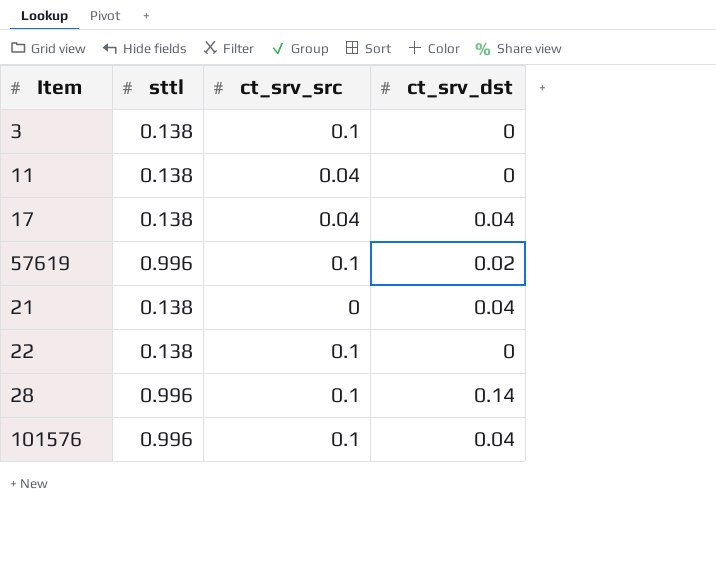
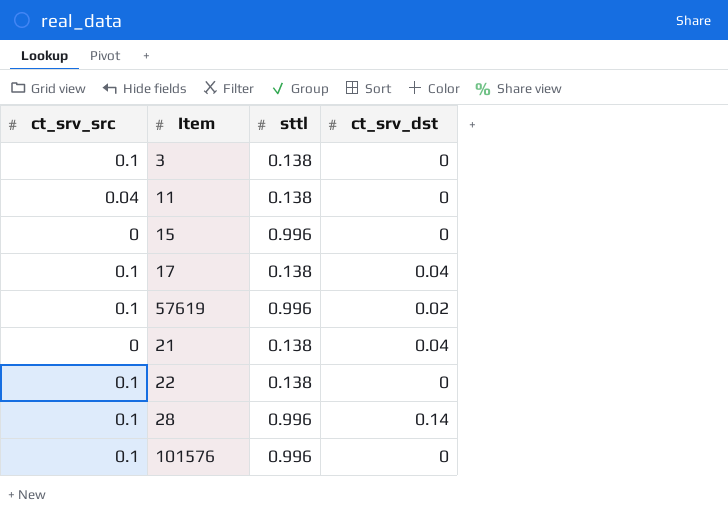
column ct_srv_src | position: 3 -> 1
row 15: none -> 0 | 0.996 | 0
17 | ct_srv_src: 0.04 -> 0.1
101576 | ct_srv_dst: 0.04 -> 0

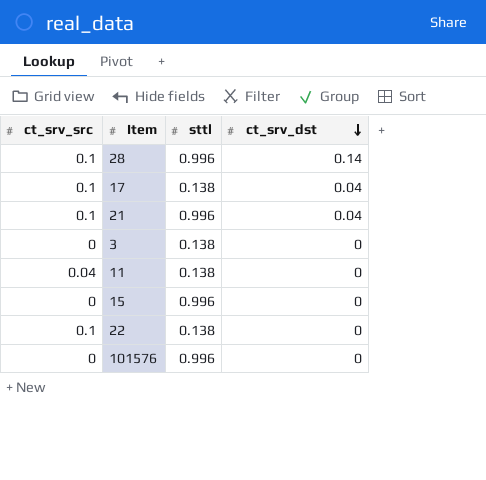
row order: none -> ct_srv_dst descending
row 57619: 0.1 | 0.996 | 0.02 -> none
21 | ct_srv_src: 0 -> 0.1
21 | sttl: 0.138 -> 0.996
3 | ct_srv_src: 0.1 -> 0
101576 | ct_srv_src: 0.1 -> 0

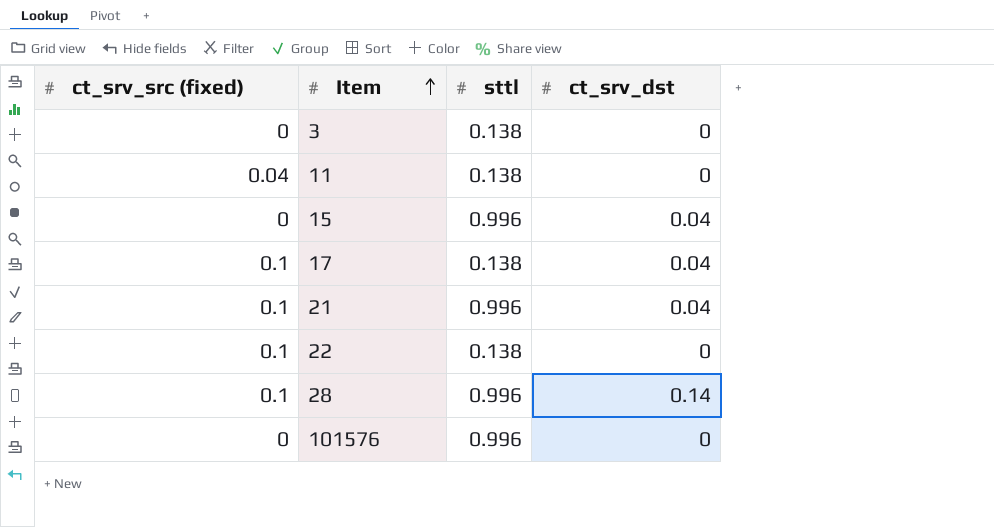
row order: ct_srv_dst descending -> Item ascending
column name: ct_srv_src -> ct_srv_src (fixed)
15 | ct_srv_dst: 0 -> 0.04

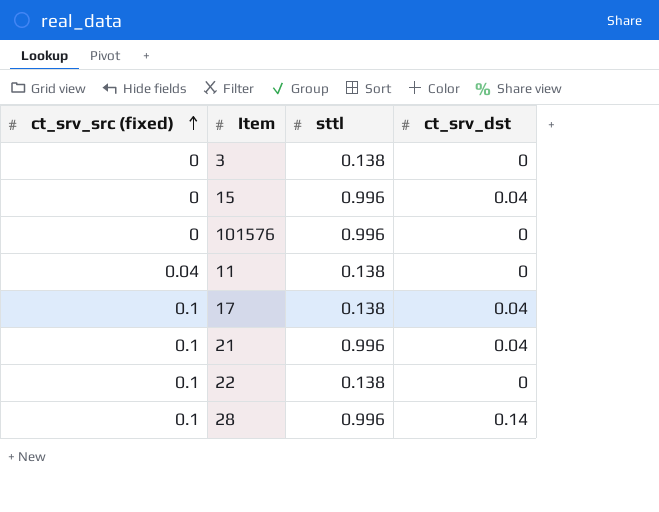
row order: Item ascending -> ct_srv_src (fixed) ascending

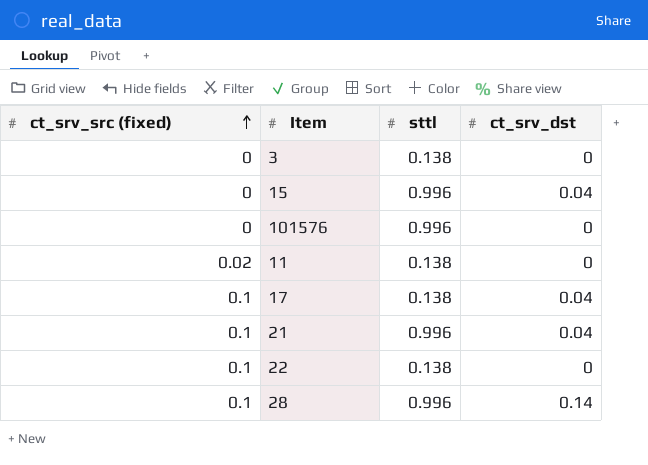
11 | ct_srv_src (fixed): 0.04 -> 0.02

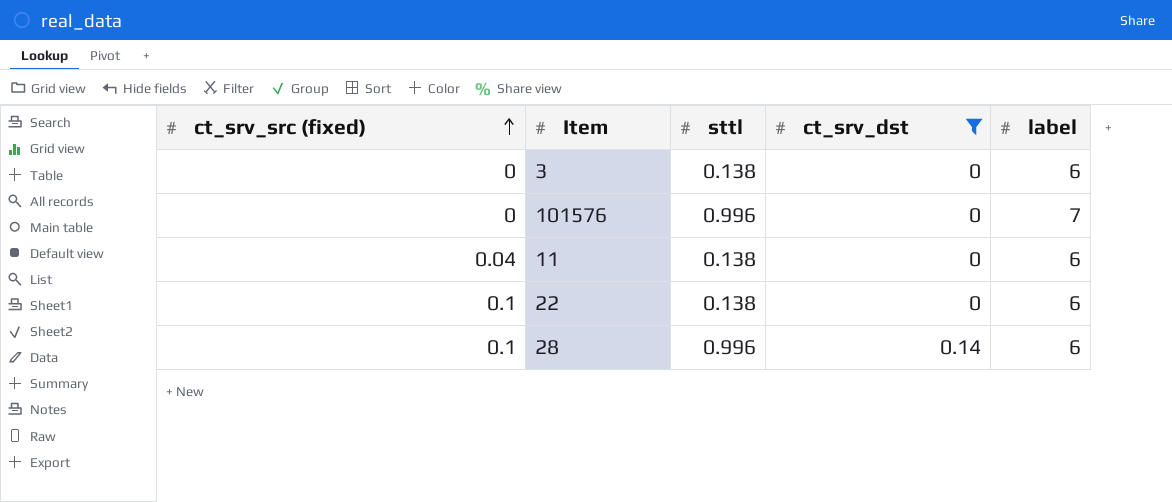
filter: none -> ct_srv_dst != 0.04
column label | position: none -> 5
11 | ct_srv_src (fixed): 0.02 -> 0.04

